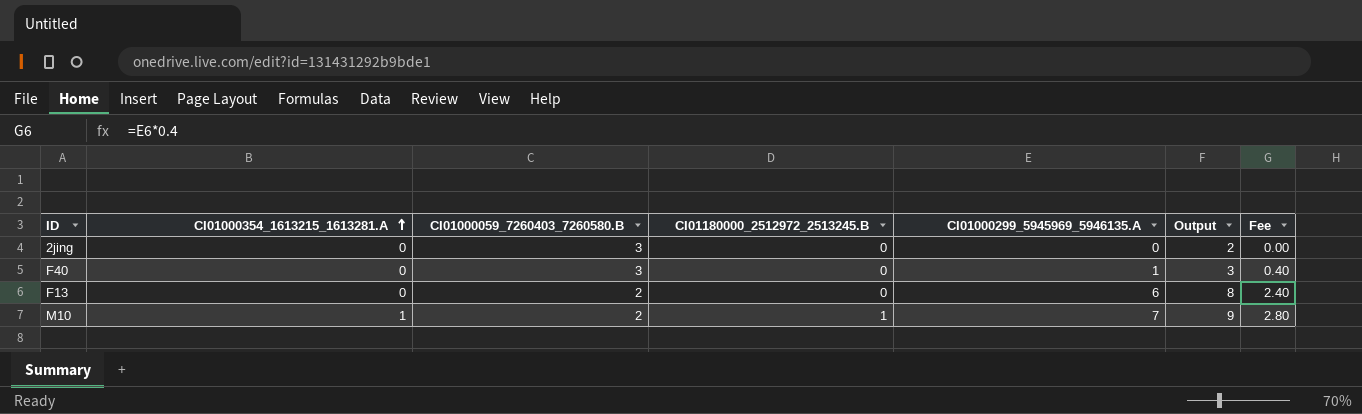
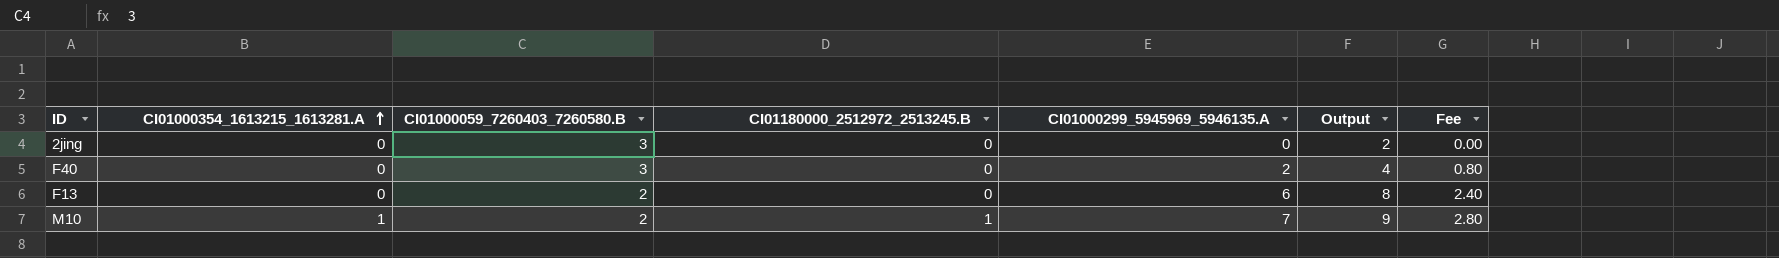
F40 | CI01000299_5945969_5946135.A: 1 -> 2
F40 | Output: 3 -> 4
F40 | Fee: 0.40 -> 0.80

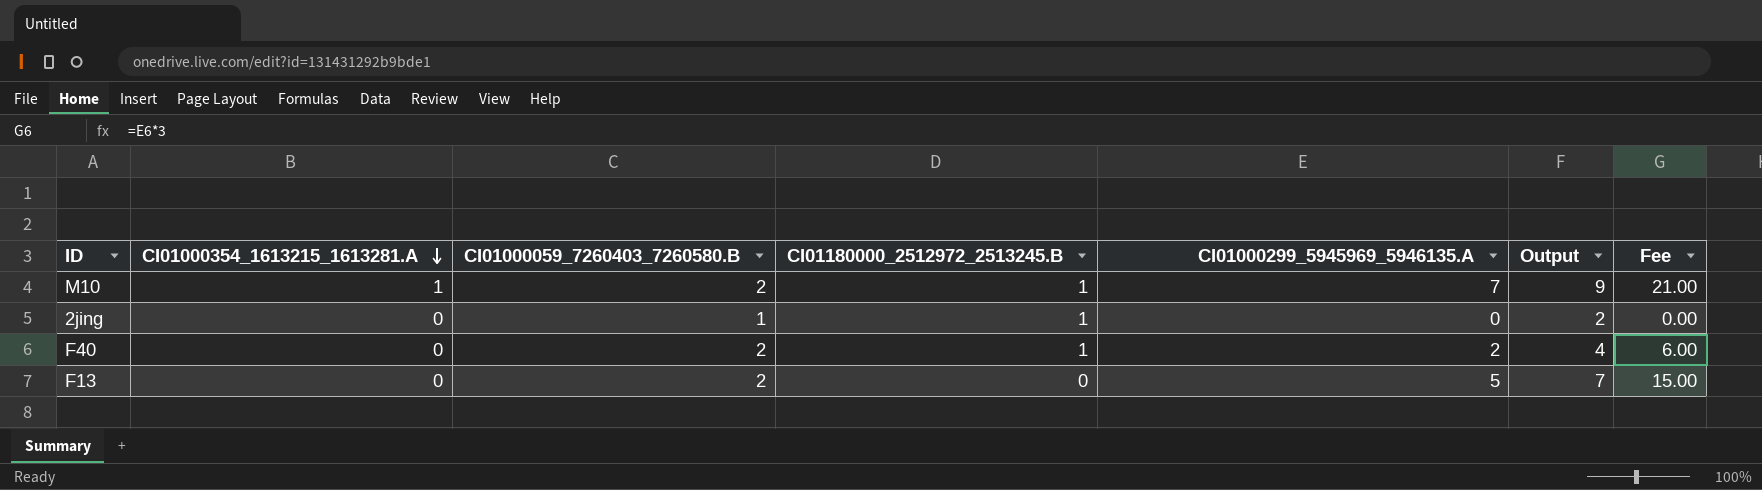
row order: CI01000354_1613215_1613281.A ascending -> CI01000354_1613215_1613281.A descending
column Fee | formula: [CI01000299_5945969_5946135.A] * 0.4 -> [CI01000299_5945969_5946135.A] * 3
2jing | CI01000059_7260403_7260580.B: 3 -> 1
2jing | CI01180000_2512972_2513245.B: 0 -> 1
F40 | CI01000059_7260403_7260580.B: 3 -> 2
F40 | CI01180000_2512972_2513245.B: 0 -> 1
F13 | CI01000299_5945969_5946135.A: 6 -> 5
F13 | Output: 8 -> 7

